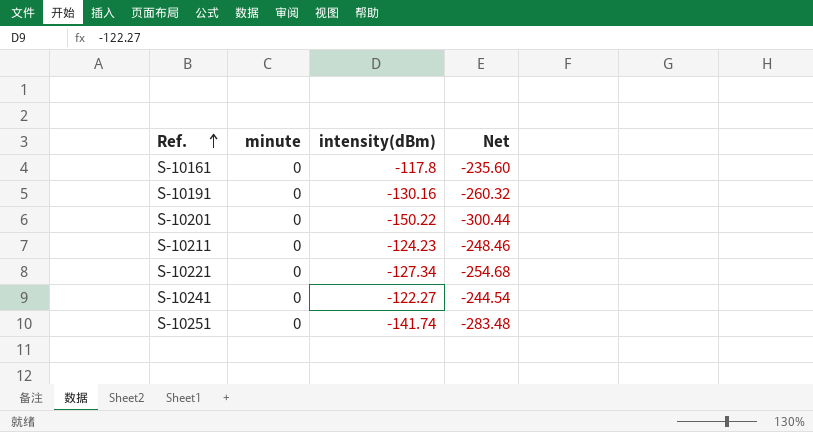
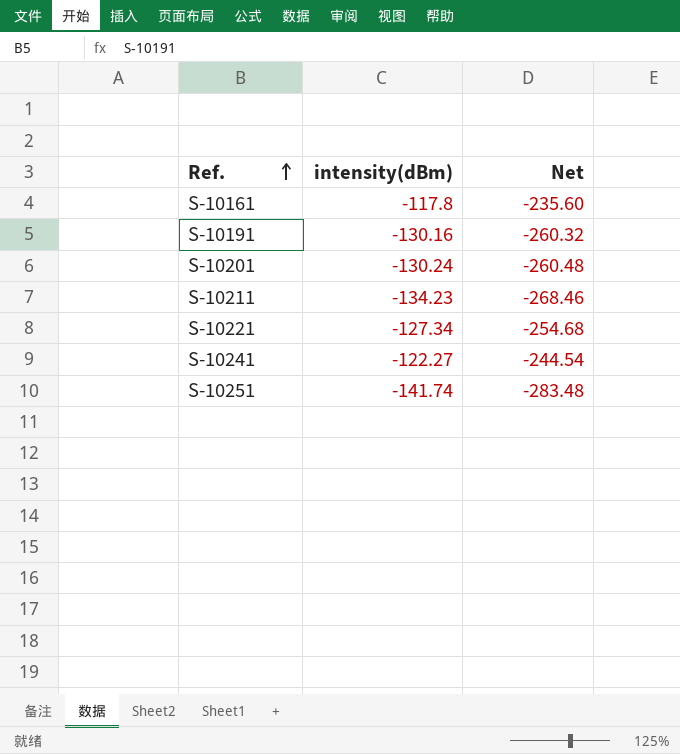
column minute | position: 2 -> none
S-10201 | intensity(dBm): -150.22 -> -130.24
S-10201 | Net: -300.44 -> -260.48
S-10211 | intensity(dBm): -124.23 -> -134.23
S-10211 | Net: -248.46 -> -268.46

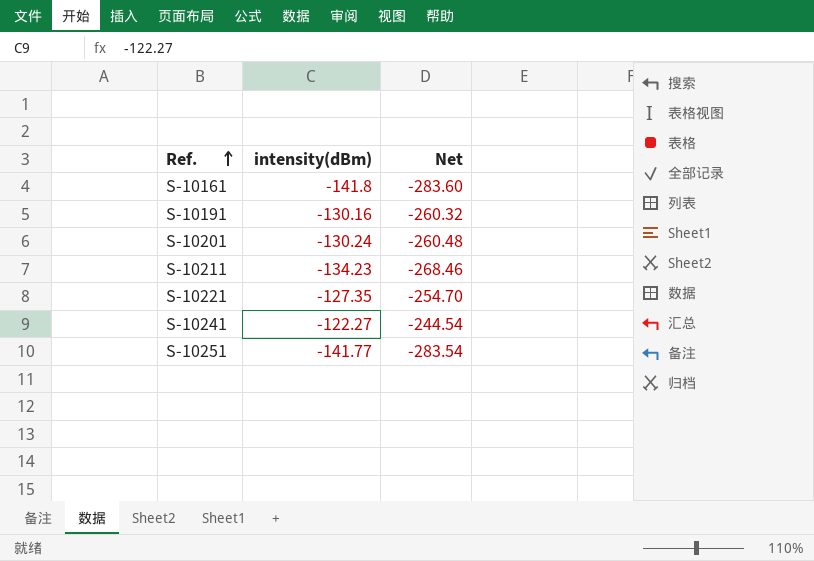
S-10161 | intensity(dBm): -117.8 -> -141.8
S-10161 | Net: -235.60 -> -283.60
S-10221 | intensity(dBm): -127.34 -> -127.35
S-10221 | Net: -254.68 -> -254.70
S-10251 | intensity(dBm): -141.74 -> -141.77
S-10251 | Net: -283.48 -> -283.54

